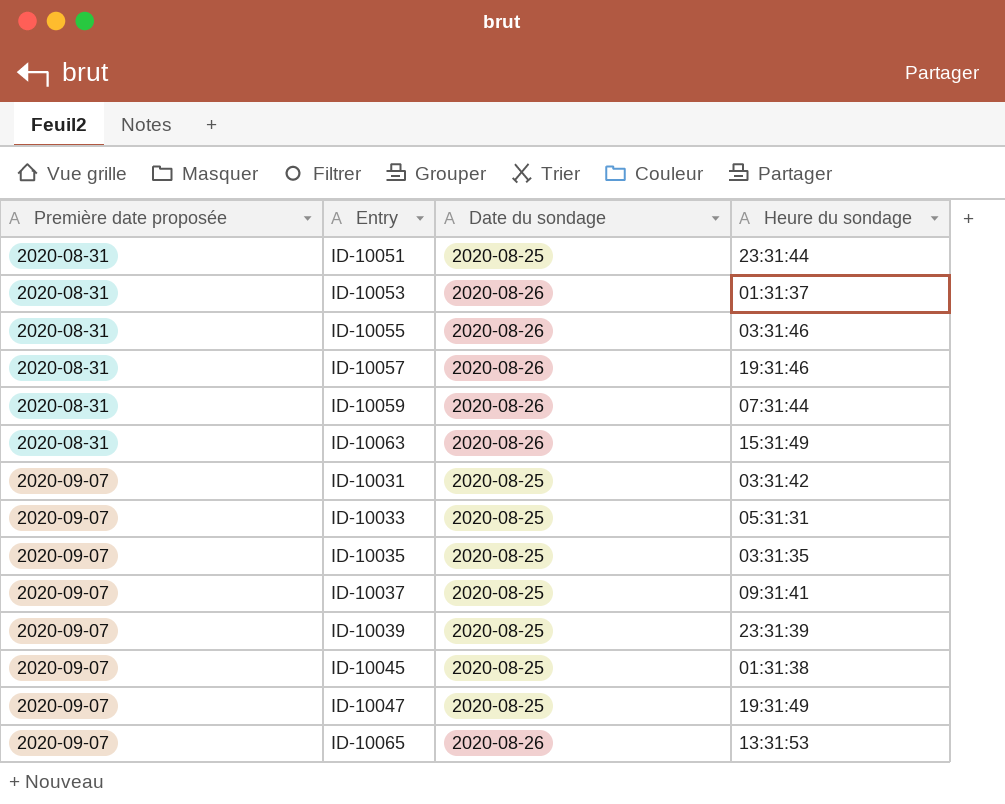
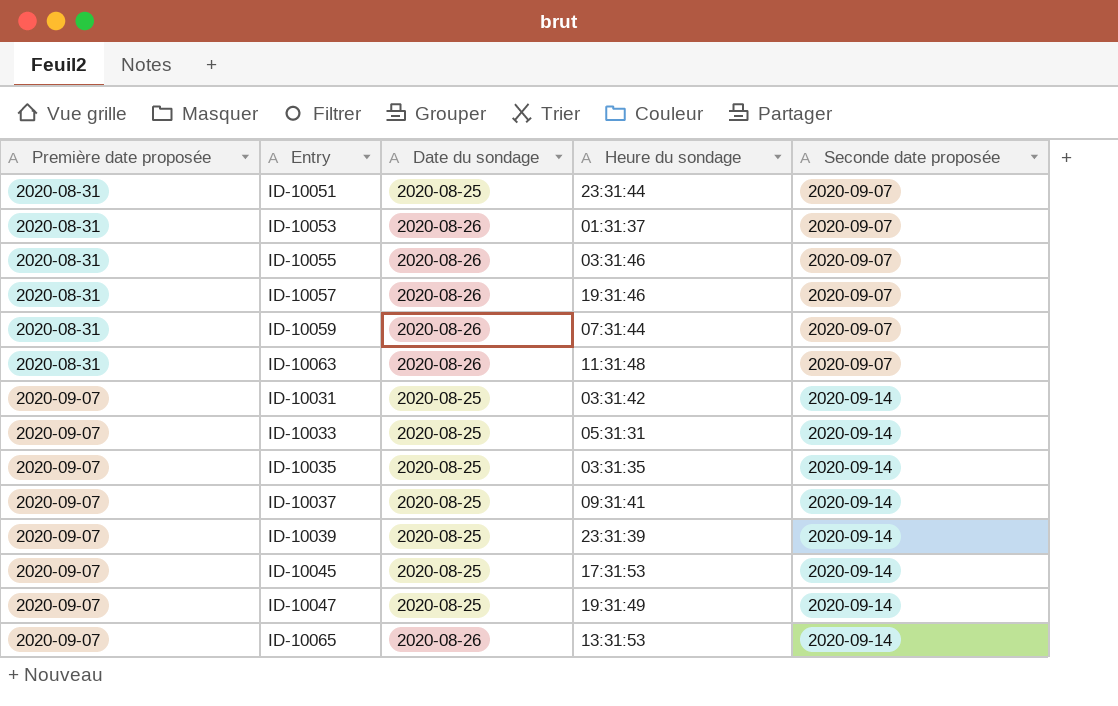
column Seconde date proposée | position: none -> 5
ID-10063 | Heure du sondage: 15:31:49 -> 11:31:48
ID-10045 | Heure du sondage: 01:31:38 -> 17:31:53

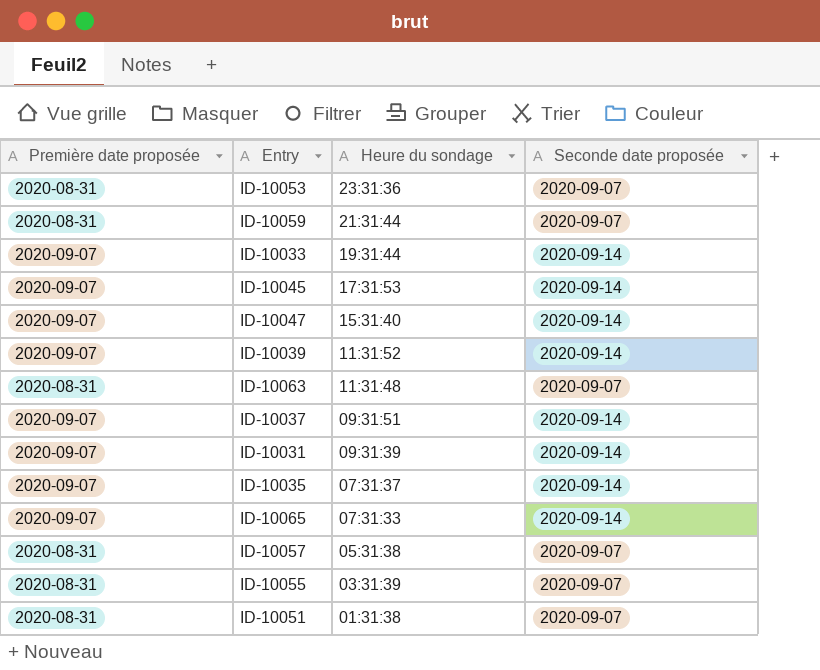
row order: Première date proposée ascending -> Heure du sondage descending
column Date du sondage | position: 3 -> none
ID-10053 | Heure du sondage: 01:31:37 -> 23:31:36
ID-10059 | Heure du sondage: 07:31:44 -> 21:31:44
ID-10033 | Heure du sondage: 05:31:31 -> 19:31:44
ID-10047 | Heure du sondage: 19:31:49 -> 15:31:40
ID-10039 | Heure du sondage: 23:31:39 -> 11:31:52
ID-10037 | Heure du sondage: 09:31:41 -> 09:31:51
ID-10031 | Heure du sondage: 03:31:42 -> 09:31:39
ID-10035 | Heure du sondage: 03:31:35 -> 07:31:37
ID-10065 | Heure du sondage: 13:31:53 -> 07:31:33
ID-10057 | Heure du sondage: 19:31:46 -> 05:31:38
ID-10055 | Heure du sondage: 03:31:46 -> 03:31:39
ID-10051 | Heure du sondage: 23:31:44 -> 01:31:38

